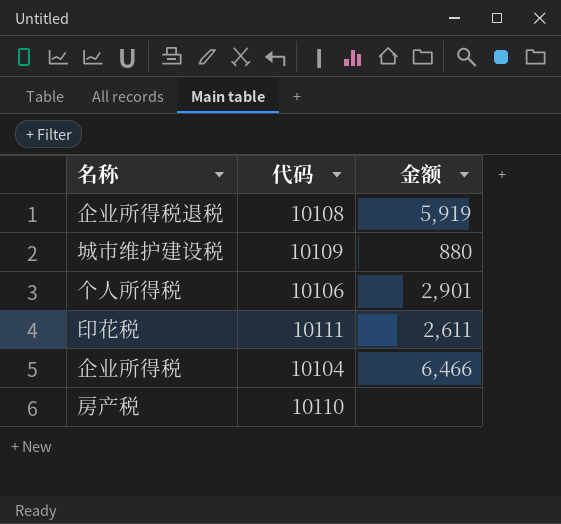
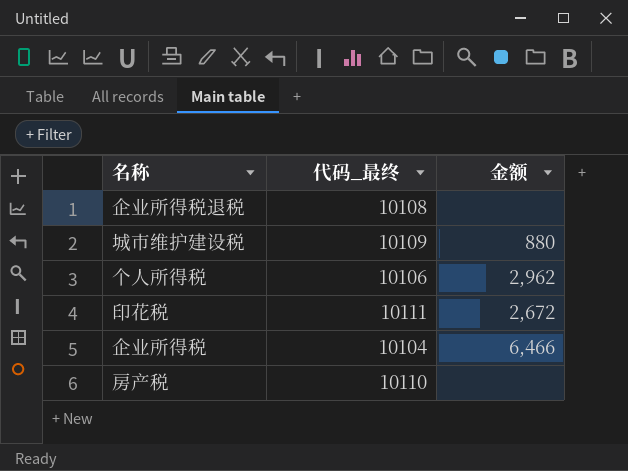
column name: 代码 -> 代码_最终
企业所得税退税 | 金额: 5,919 -> none
个人所得税 | 金额: 2,901 -> 2,962
印花税 | 金额: 2,611 -> 2,672

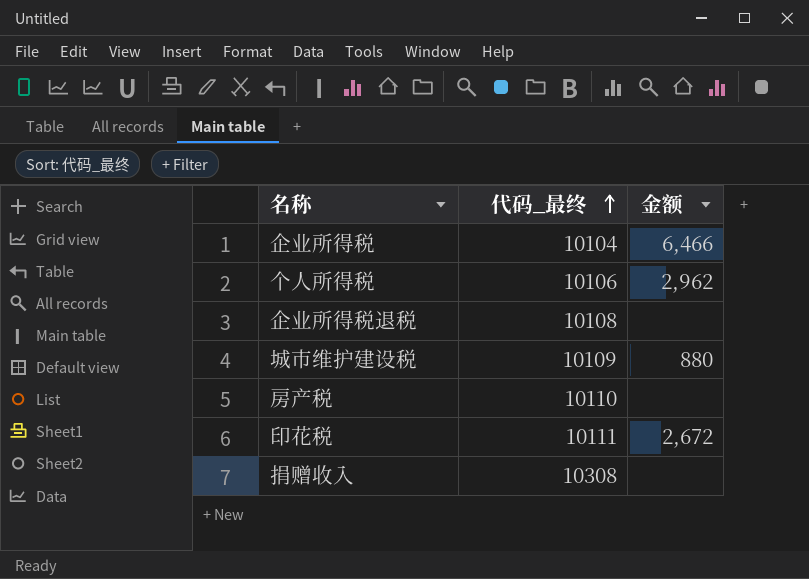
row order: none -> 代码_最终 ascending
row 捐赠收入: none -> 10308 | none

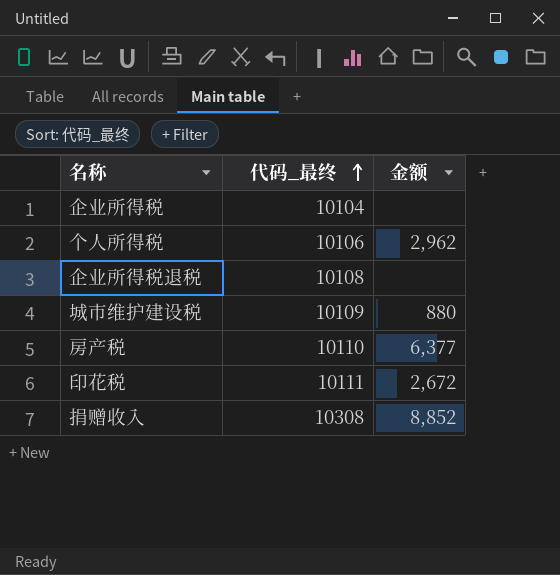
企业所得税 | 金额: 6,466 -> none
房产税 | 金额: none -> 6,377
捐赠收入 | 金额: none -> 8,852

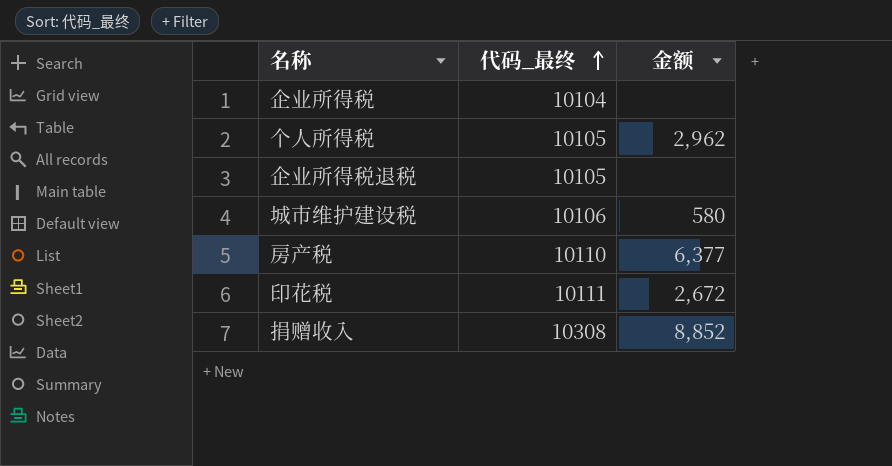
个人所得税 | 代码_最终: 10106 -> 10105
企业所得税退税 | 代码_最终: 10108 -> 10105
城市维护建设税 | 代码_最终: 10109 -> 10106
城市维护建设税 | 金额: 880 -> 580

